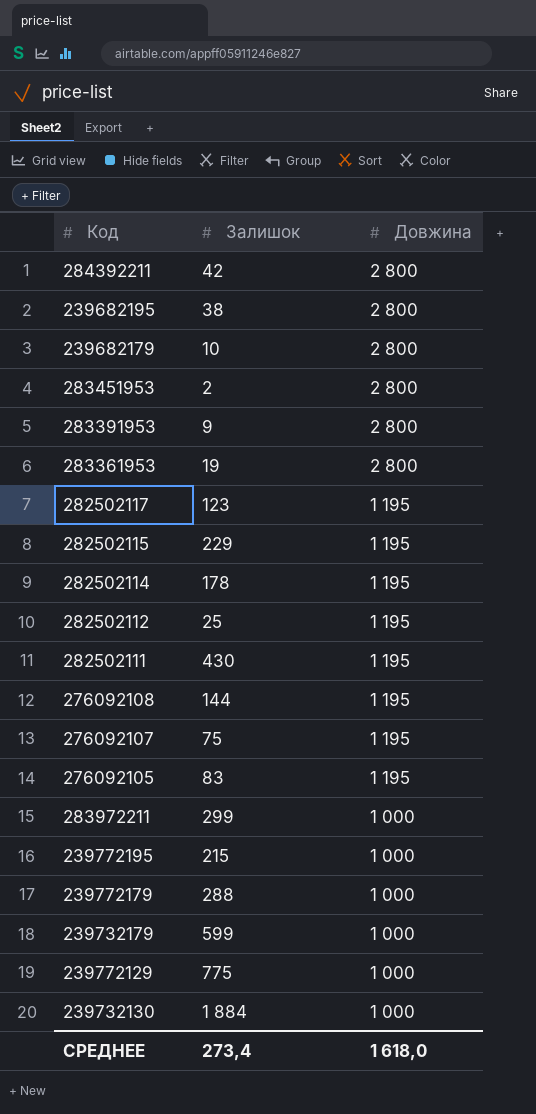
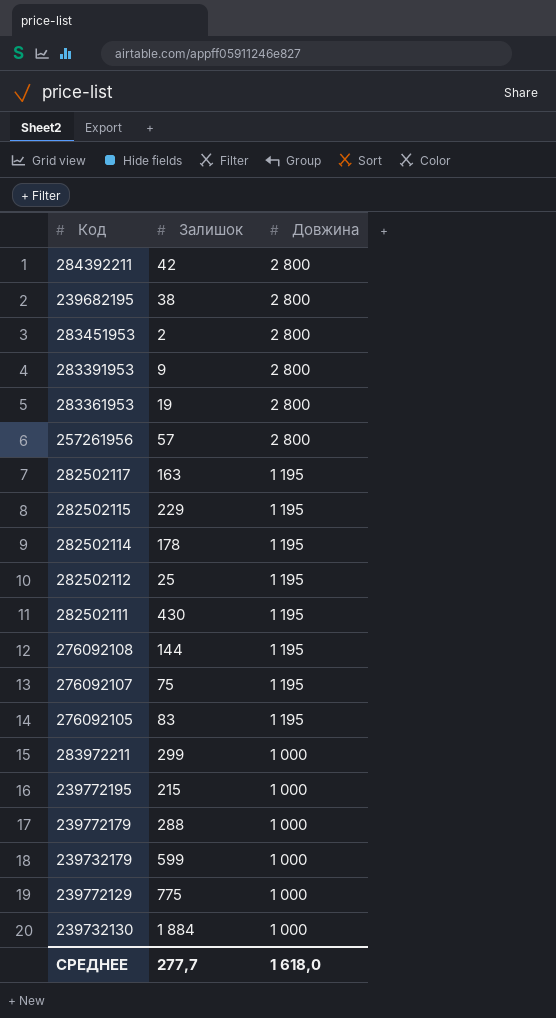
row 239682179: 10 | 2 800 -> none
row 257261956: none -> 57 | 2 800
282502117 | Залишок: 123 -> 163
СРЕДНЕЕ | Залишок: 273,4 -> 277,7

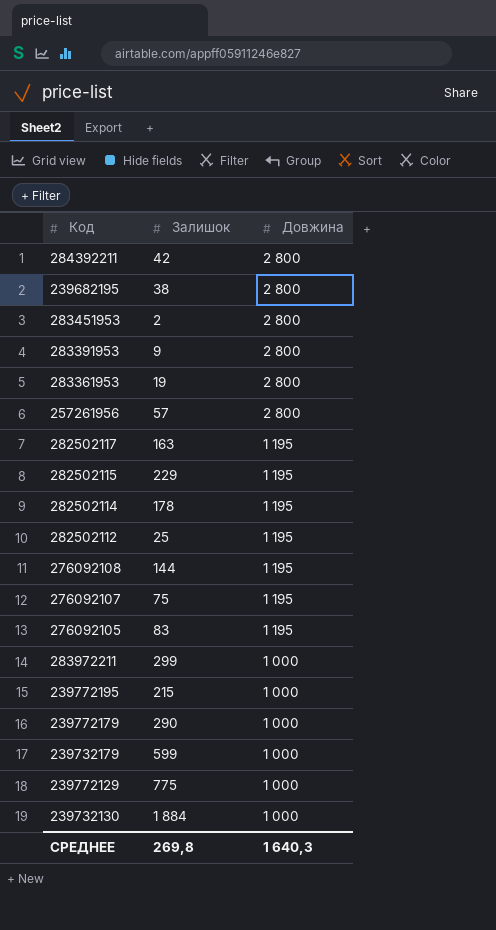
row 282502111: 430 | 1 195 -> none
239772179 | Залишок: 288 -> 290
СРЕДНЕЕ | Залишок: 277,7 -> 269,8
СРЕДНЕЕ | Довжина: 1 618,0 -> 1 640,3

